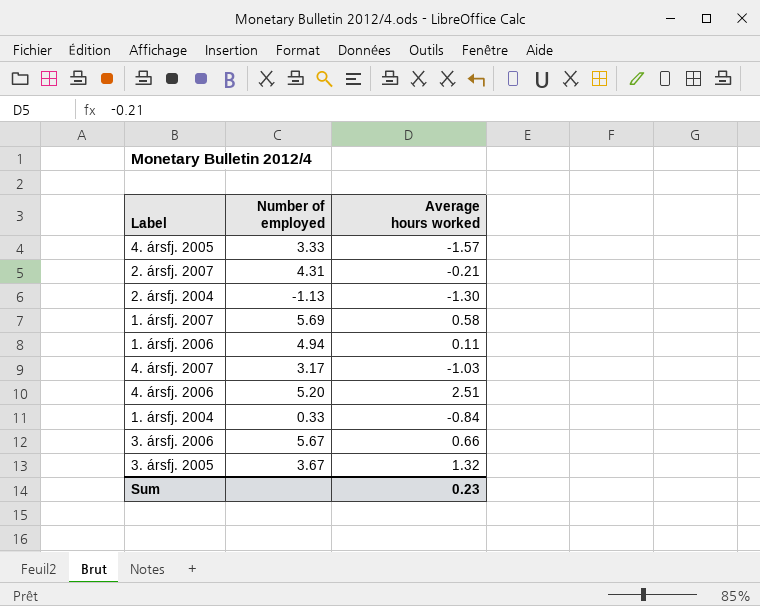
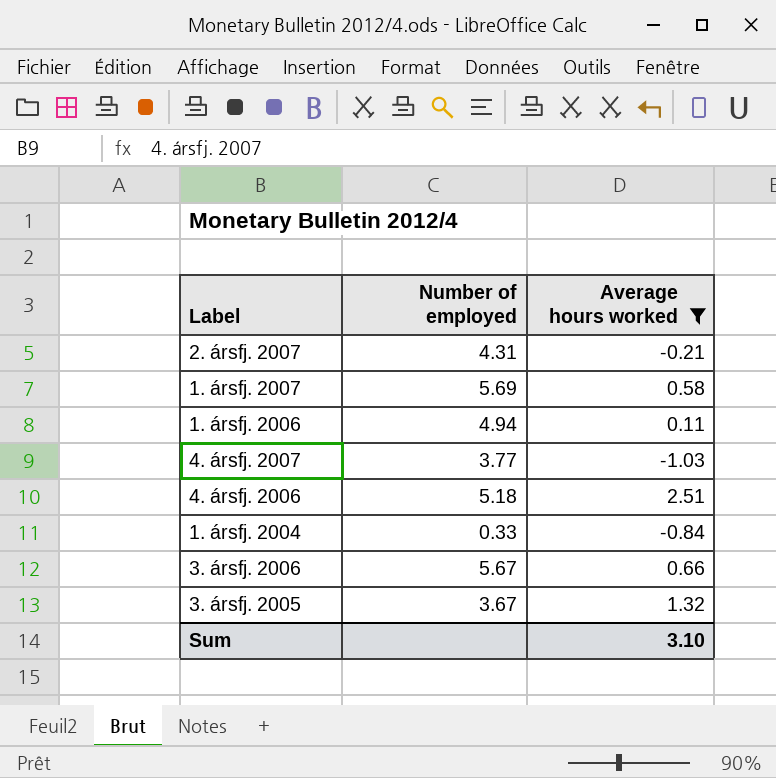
filter: none -> Average hours worked >= -1.03
4. ársfj. 2007 | Number of employed: 3.17 -> 3.77
4. ársfj. 2006 | Number of employed: 5.20 -> 5.18
Sum | Average hours worked: 0.23 -> 3.10

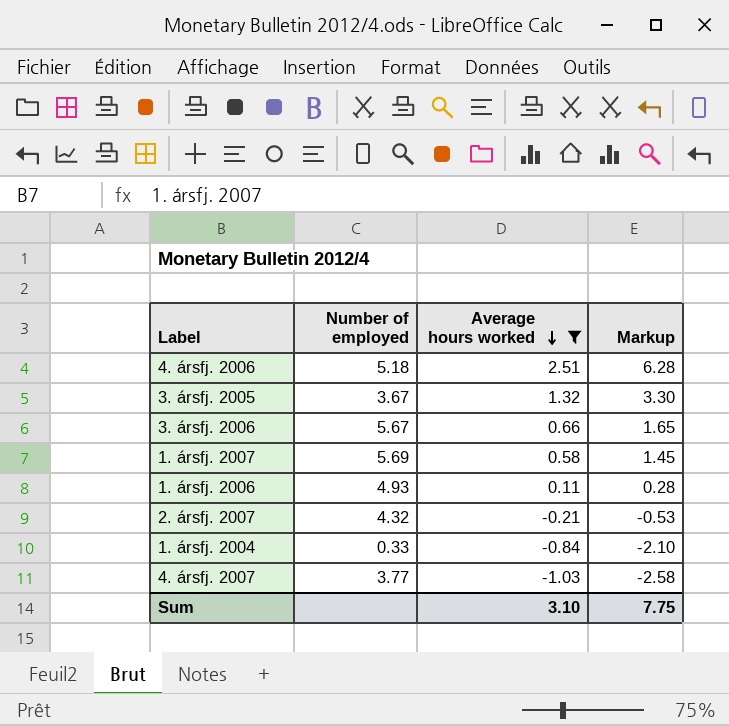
row order: none -> Average hours worked descending
column Markup | formula: none -> [Average hours worked] * 2.5
1. ársfj. 2006 | Number of employed: 4.94 -> 4.93
2. ársfj. 2007 | Number of employed: 4.31 -> 4.32

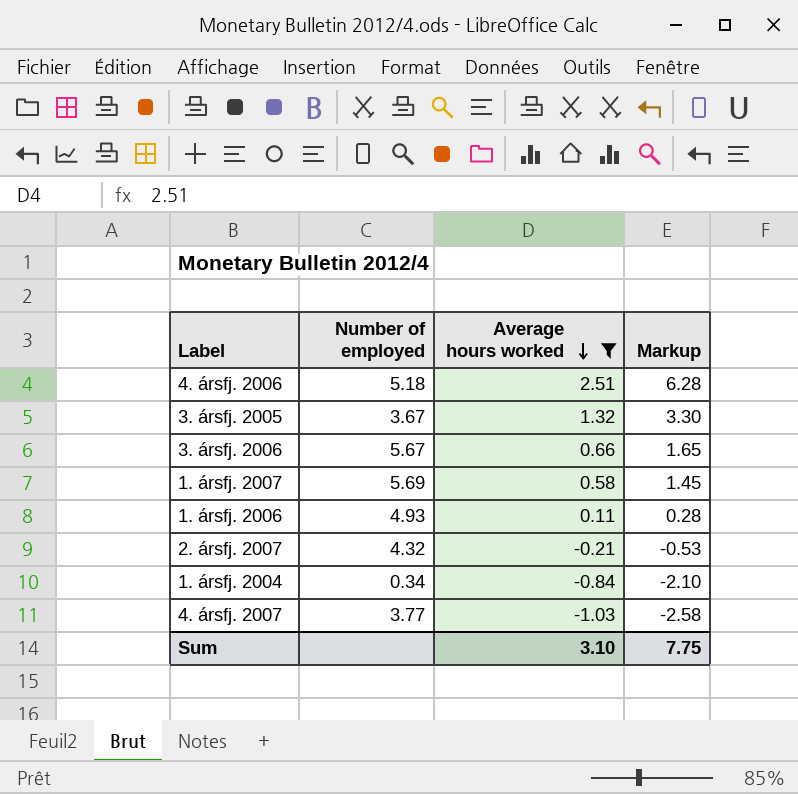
1. ársfj. 2004 | Number of employed: 0.33 -> 0.34

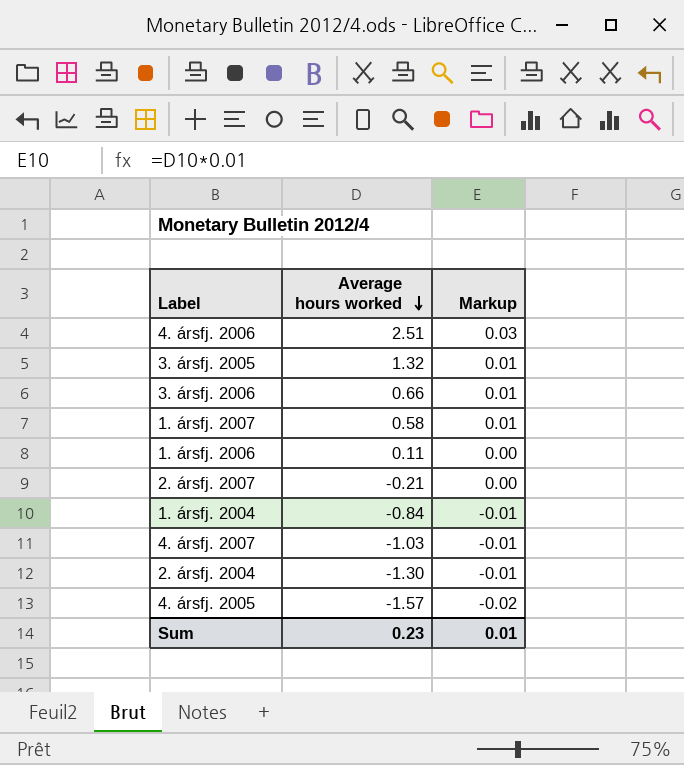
filter: Average hours worked >= -1.03 -> none
column Number of employed | position: 2 -> none
column Markup | formula: [Average hours worked] * 2.5 -> [Average hours worked] * 0.01
Sum | Average hours worked: 3.10 -> 0.23
Sum | Markup: 7.75 -> 0.01

